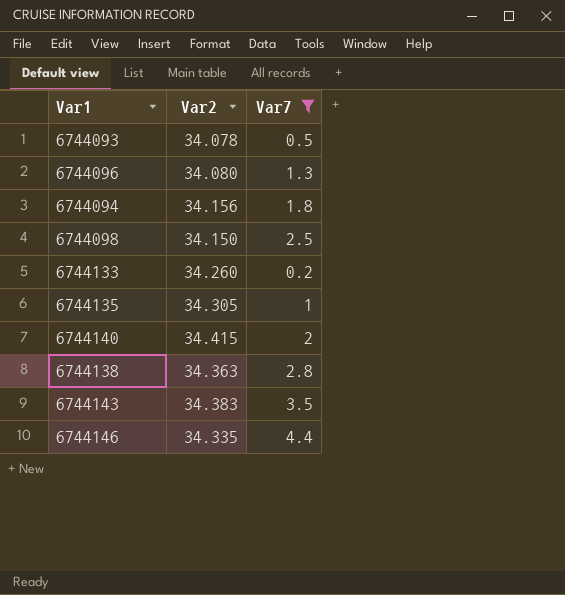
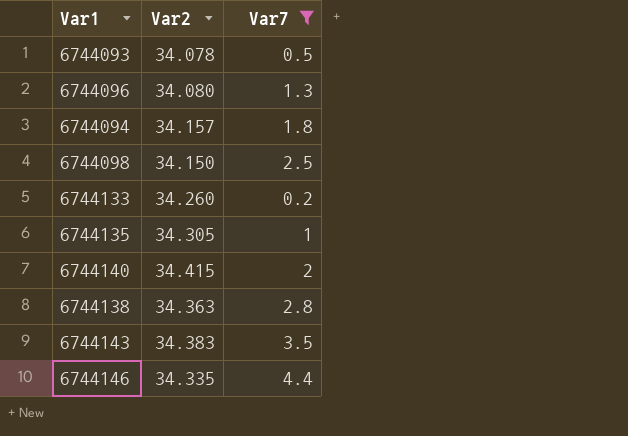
6744094 | Var2: 34.156 -> 34.157

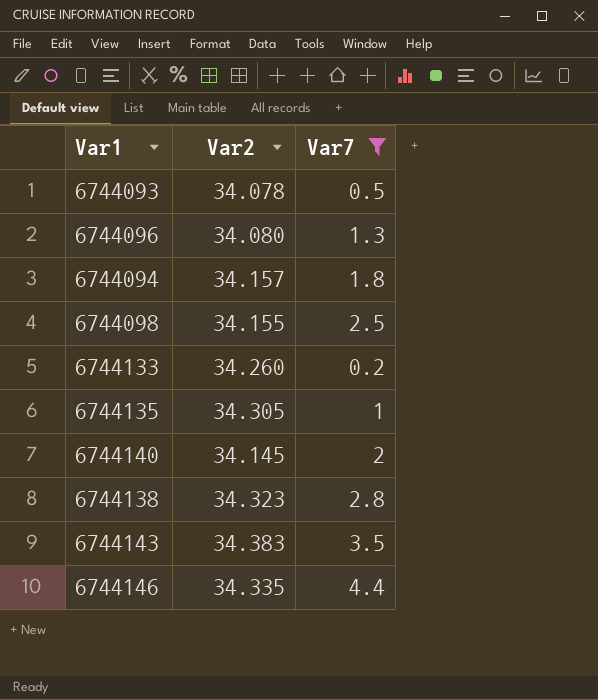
6744098 | Var2: 34.150 -> 34.155
6744140 | Var2: 34.415 -> 34.145
6744138 | Var2: 34.363 -> 34.323

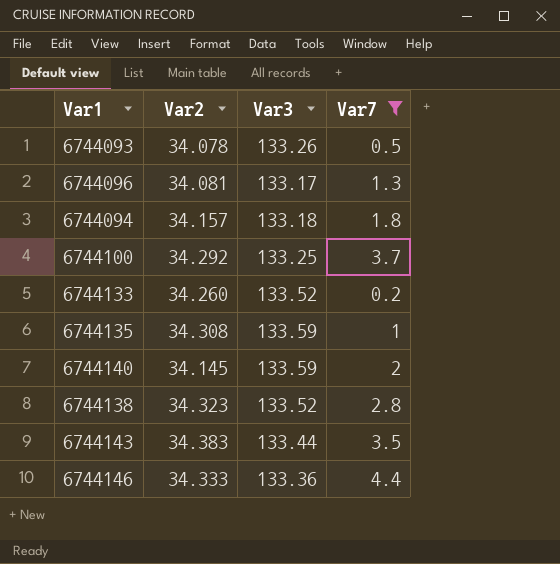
column Var3 | position: none -> 3
row 6744098: 34.155 | 2.5 -> none
6744096 | Var2: 34.080 -> 34.081
row 6744100: none -> 34.292 | 133.25 | 3.7
6744135 | Var2: 34.305 -> 34.308
6744146 | Var2: 34.335 -> 34.333

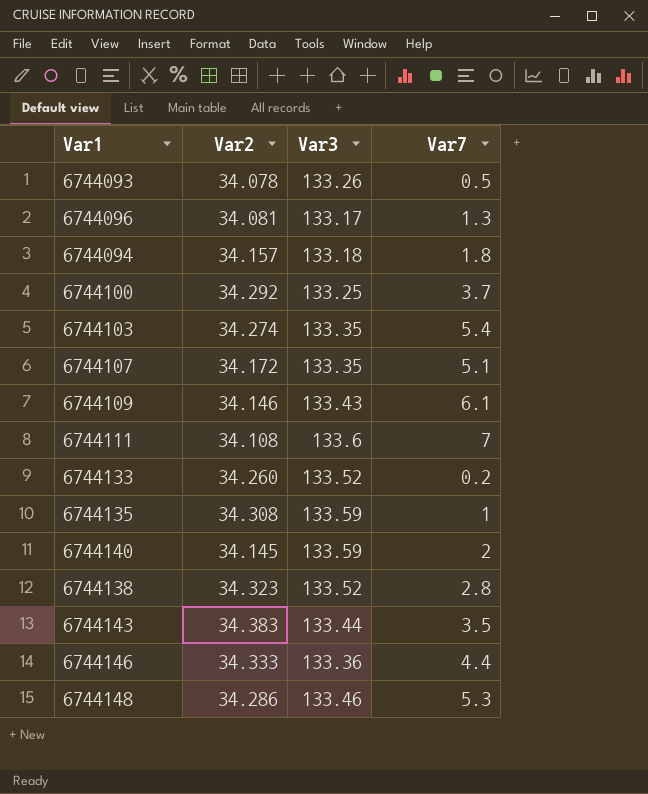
filter: Var7 <= 4.4 -> none

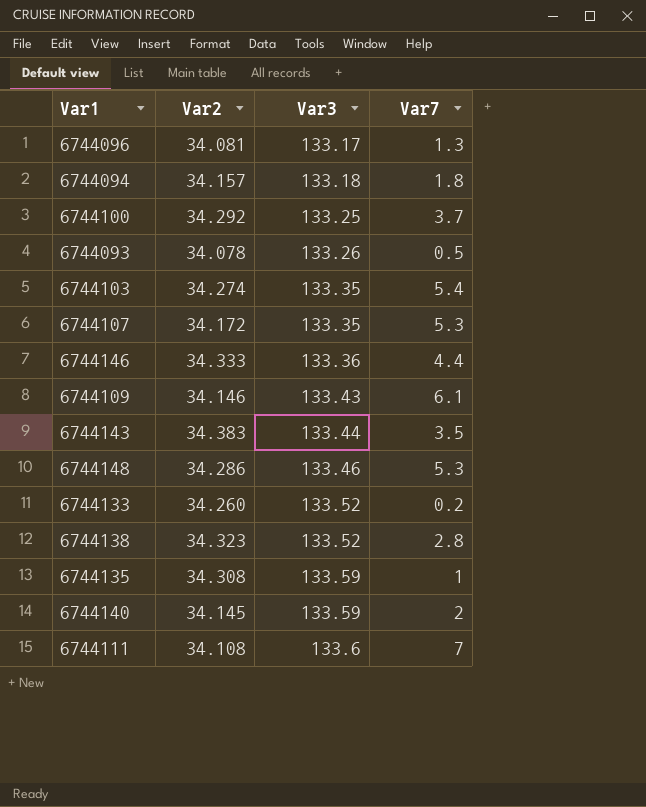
row order: none -> Var3 ascending
6744107 | Var7: 5.1 -> 5.3

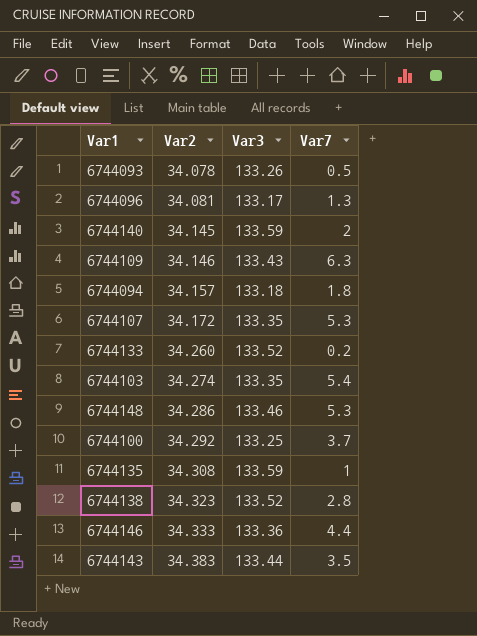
row order: Var3 ascending -> Var2 ascending
row 6744111: 34.108 | 133.6 | 7 -> none
6744109 | Var7: 6.1 -> 6.3

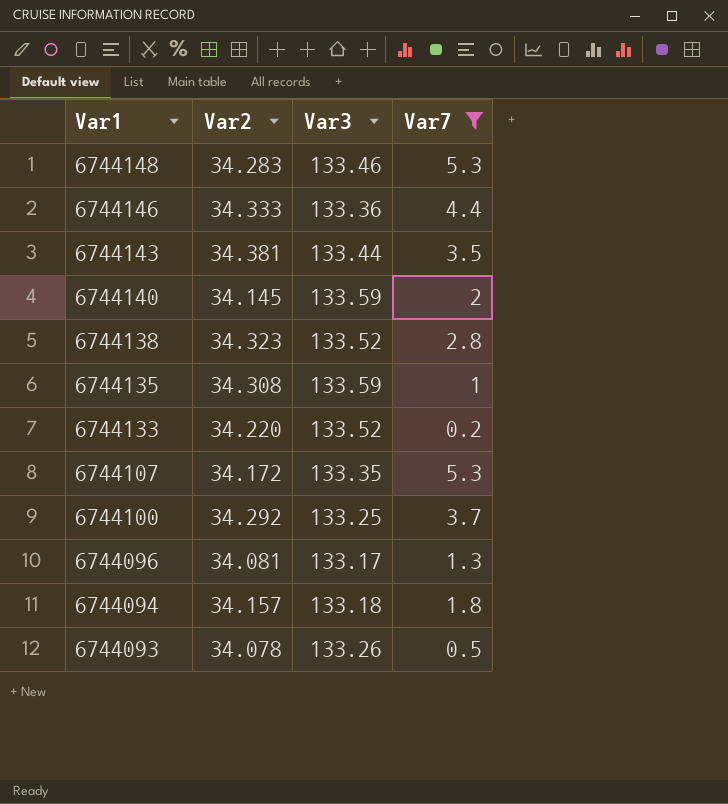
filter: none -> Var7 <= 5.3
row order: Var2 ascending -> Var1 descending
6744148 | Var2: 34.286 -> 34.283
6744143 | Var2: 34.383 -> 34.381
6744133 | Var2: 34.260 -> 34.220

